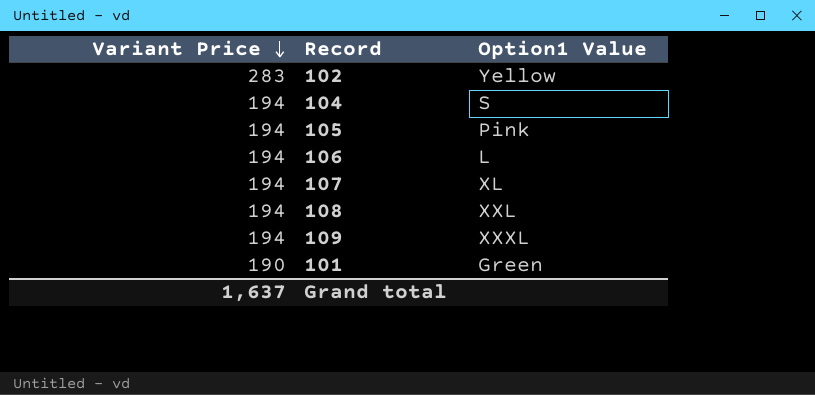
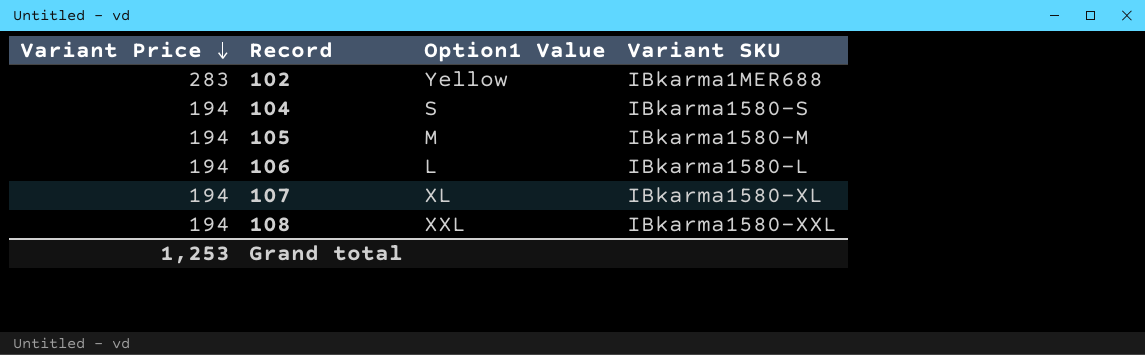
column Variant SKU | position: none -> 4
row 109: 194 | XXXL -> none
row 101: 190 | Green -> none
105 | Option1 Value: Pink -> M
Grand total | Variant Price: 1,637 -> 1,253

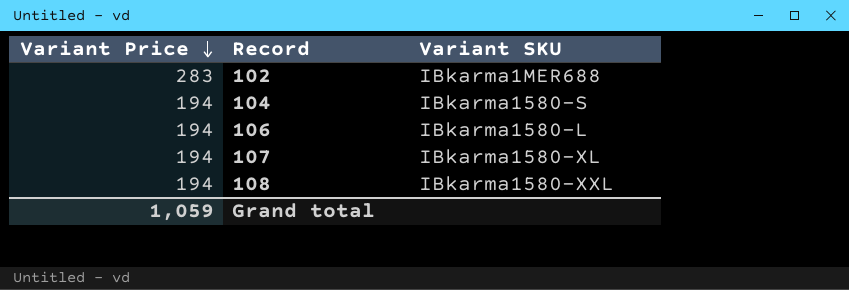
column Option1 Value | position: 3 -> none
row 105: 194 | M | IBkarma1580-M -> none
Grand total | Variant Price: 1,253 -> 1,059

